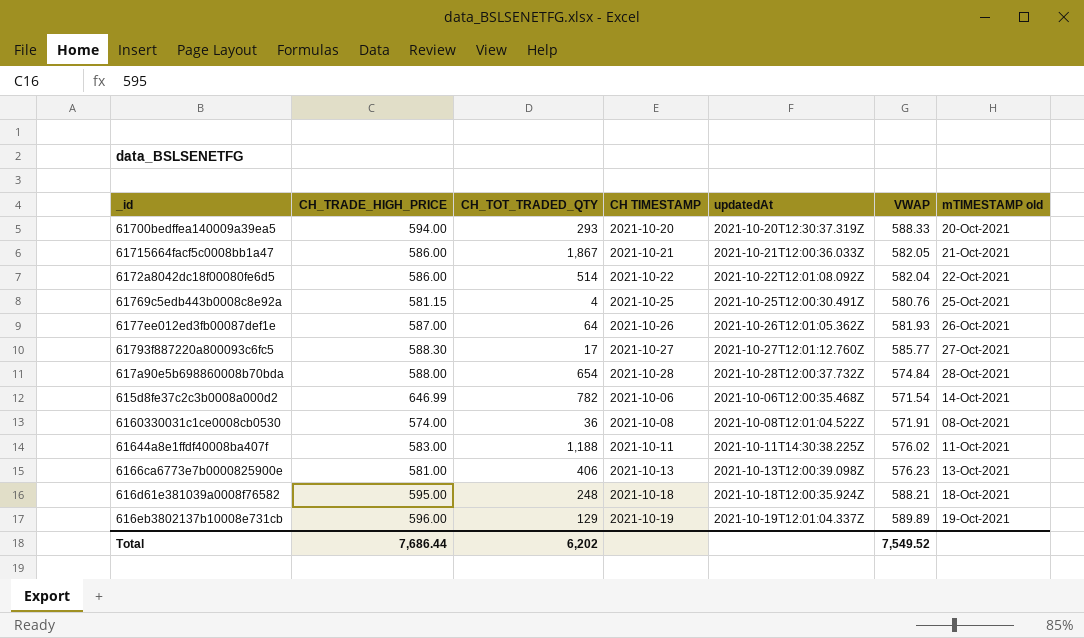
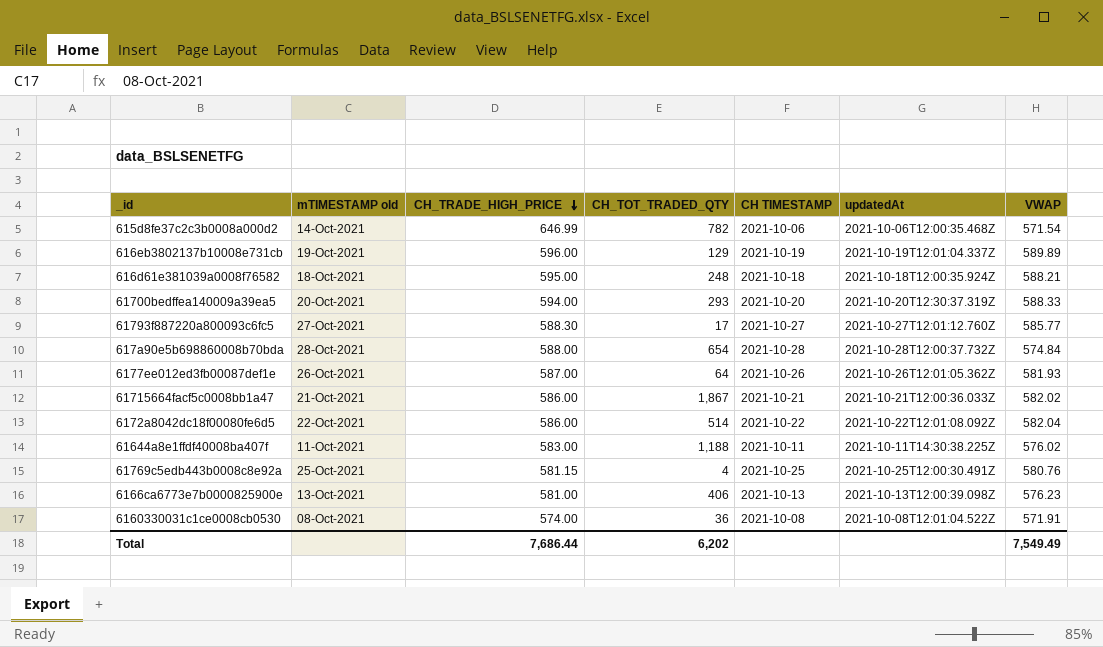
row order: none -> CH_TRADE_HIGH_PRICE descending
column mTIMESTAMP old | position: 7 -> 2
61715664facf5c0008bb1a47 | VWAP: 582.05 -> 582.02
Total | VWAP: 7,549.52 -> 7,549.49

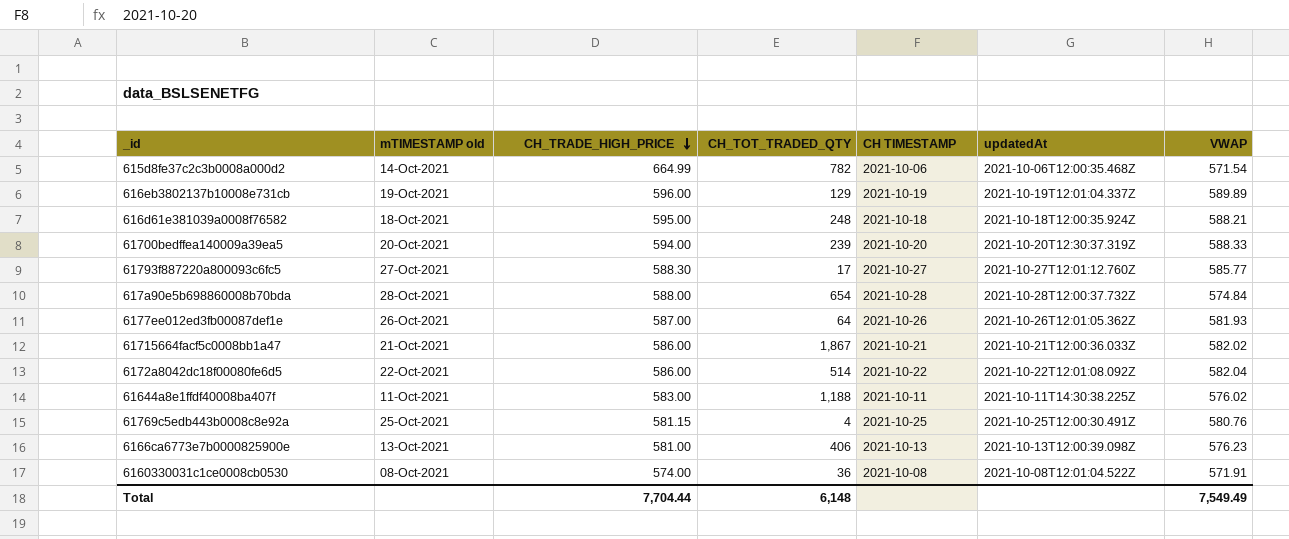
615d8fe37c2c3b0008a000d2 | CH_TRADE_HIGH_PRICE: 646.99 -> 664.99
61700bedffea140009a39ea5 | CH_TOT_TRADED_QTY: 293 -> 239
Total | CH_TRADE_HIGH_PRICE: 7,686.44 -> 7,704.44
Total | CH_TOT_TRADED_QTY: 6,202 -> 6,148

